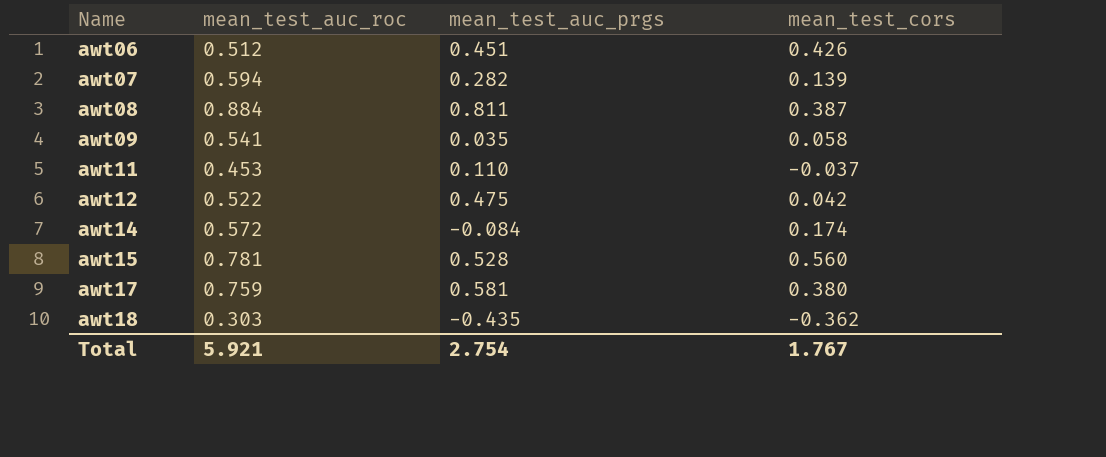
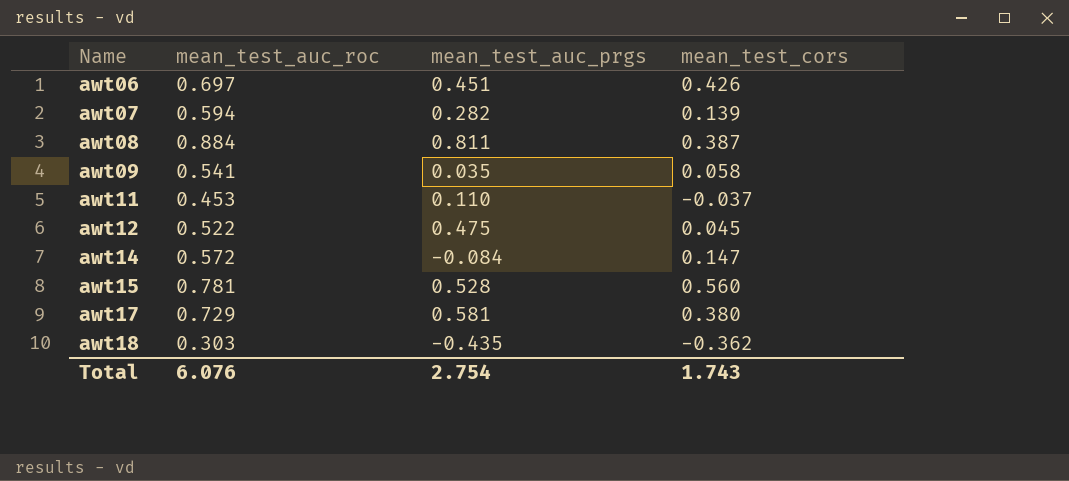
awt06 | mean_test_auc_roc: 0.512 -> 0.697
awt12 | mean_test_cors: 0.042 -> 0.045
awt14 | mean_test_cors: 0.174 -> 0.147
awt17 | mean_test_auc_roc: 0.759 -> 0.729
Total | mean_test_auc_roc: 5.921 -> 6.076
Total | mean_test_cors: 1.767 -> 1.743

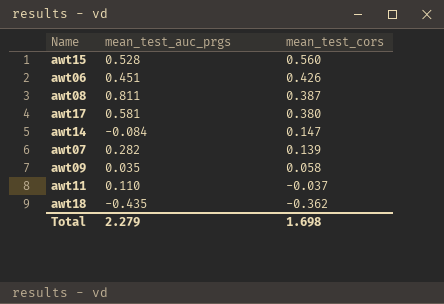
row order: Name ascending -> mean_test_cors descending
column mean_test_auc_roc | position: 2 -> none
row awt12: 0.522 | 0.475 | 0.045 -> none
Total | mean_test_auc_prgs: 2.754 -> 2.279
Total | mean_test_cors: 1.743 -> 1.698

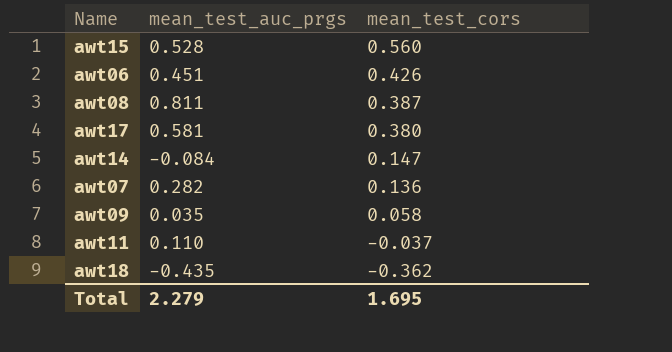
awt07 | mean_test_cors: 0.139 -> 0.136
Total | mean_test_cors: 1.698 -> 1.695

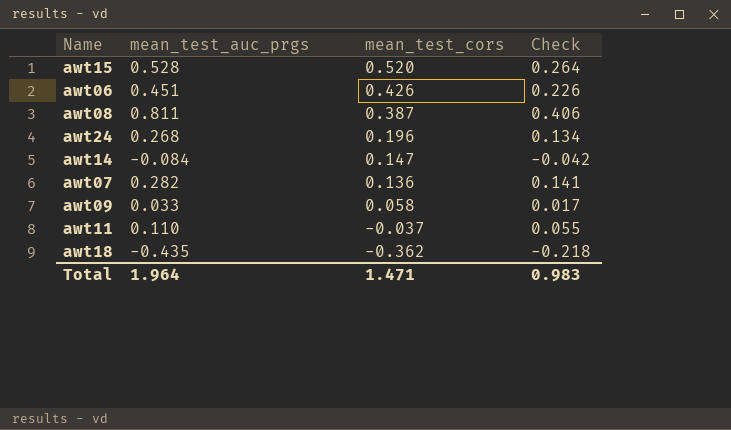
column Check | formula: none -> [mean_test_auc_prgs] * 0.5
row awt17: 0.581 | 0.380 -> none
awt15 | mean_test_cors: 0.560 -> 0.520
row awt24: none -> 0.268 | 0.196 | 0.134
awt09 | mean_test_auc_prgs: 0.035 -> 0.033
Total | mean_test_auc_prgs: 2.279 -> 1.964
Total | mean_test_cors: 1.695 -> 1.471

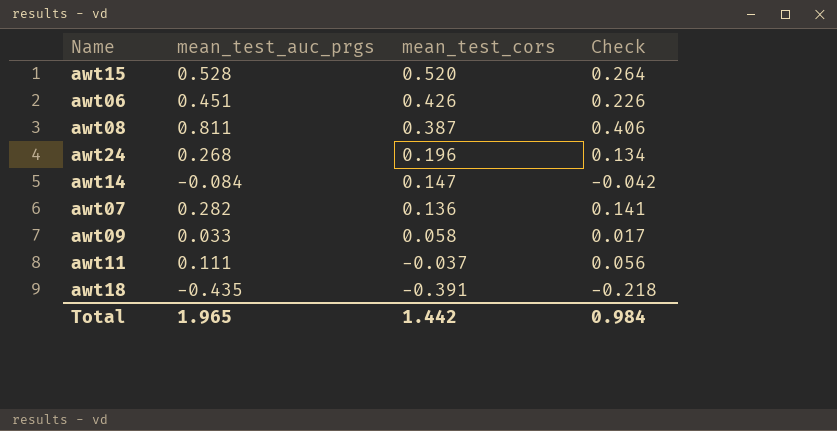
awt11 | mean_test_auc_prgs: 0.110 -> 0.111
awt11 | Check: 0.055 -> 0.056
awt18 | mean_test_cors: -0.362 -> -0.391
Total | mean_test_auc_prgs: 1.964 -> 1.965
Total | mean_test_cors: 1.471 -> 1.442
Total | Check: 0.983 -> 0.984

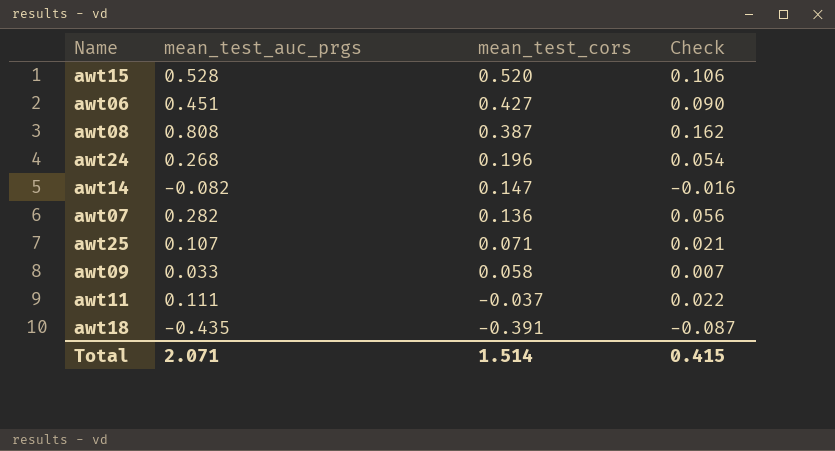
column Check | formula: [mean_test_auc_prgs] * 0.5 -> [mean_test_auc_prgs] * 0.2
awt06 | mean_test_cors: 0.426 -> 0.427
awt08 | mean_test_auc_prgs: 0.811 -> 0.808
awt14 | mean_test_auc_prgs: -0.084 -> -0.082
row awt25: none -> 0.107 | 0.071 | 0.021
Total | mean_test_auc_prgs: 1.965 -> 2.071
Total | mean_test_cors: 1.442 -> 1.514
Total | Check: 0.984 -> 0.415

